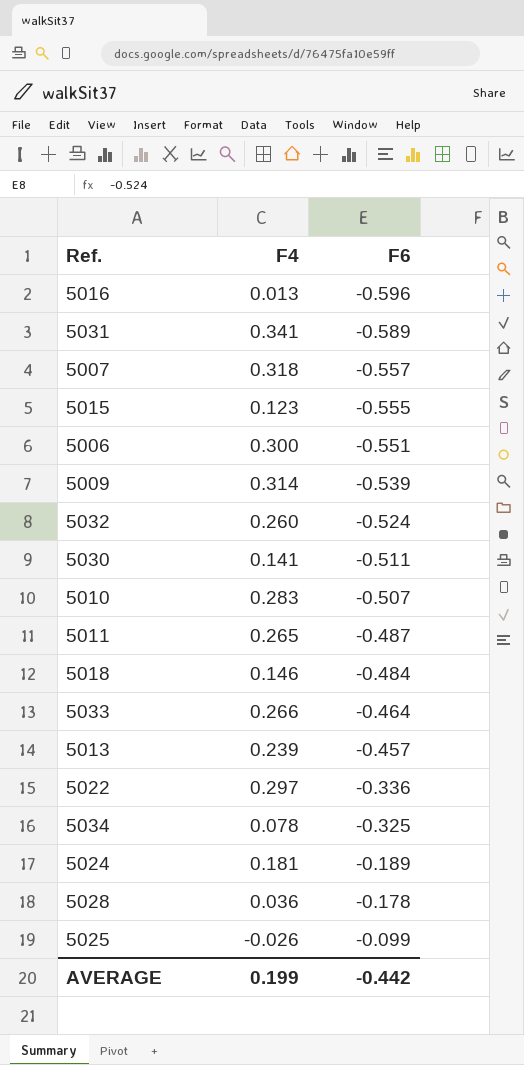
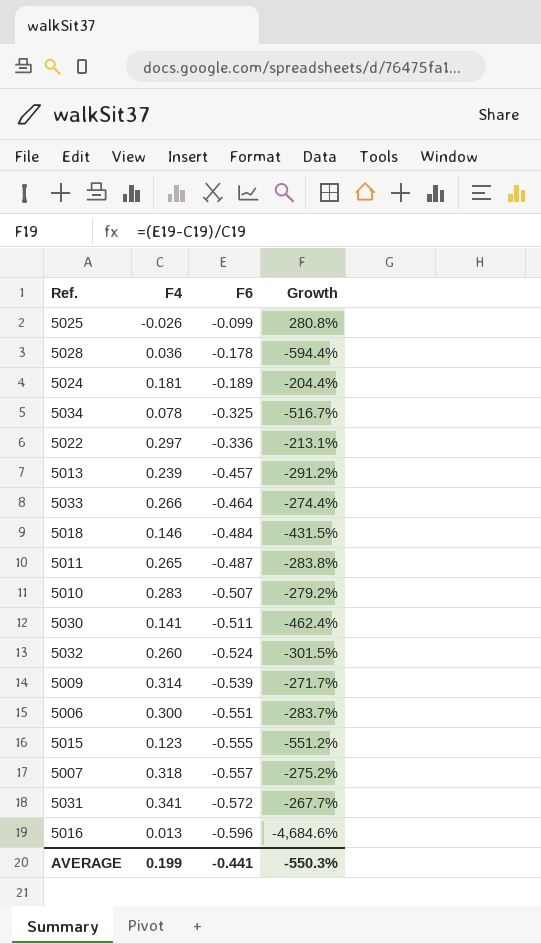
row order: F6 ascending -> F6 descending
column Growth | formula: none -> ([F6] - [F4]) / [F4]
5031 | F6: -0.589 -> -0.572
AVERAGE | F6: -0.442 -> -0.441

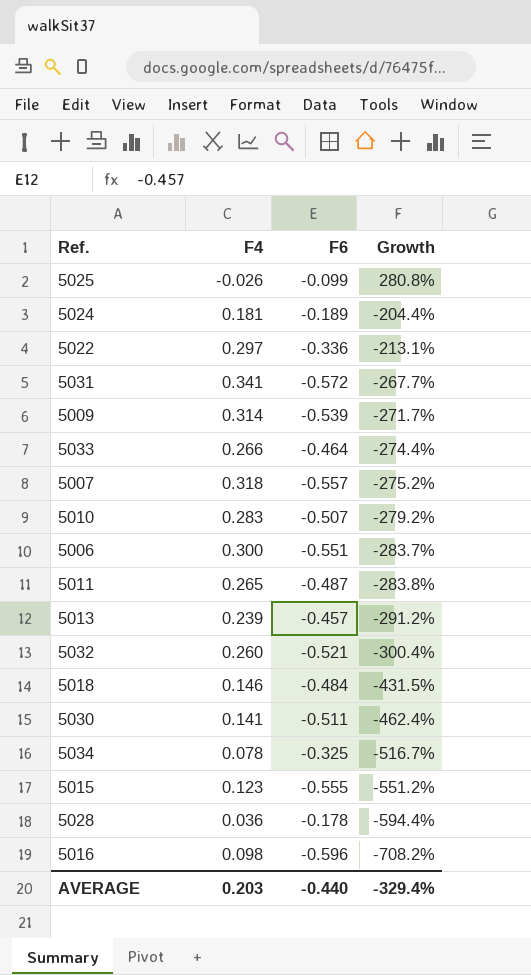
row order: F6 descending -> Growth descending
5032 | F6: -0.524 -> -0.521
5032 | Growth: -301.5% -> -300.4%
5016 | F4: 0.013 -> 0.098
5016 | Growth: -4,684.6% -> -708.2%
AVERAGE | F4: 0.199 -> 0.203
AVERAGE | F6: -0.441 -> -0.440
AVERAGE | Growth: -550.3% -> -329.4%

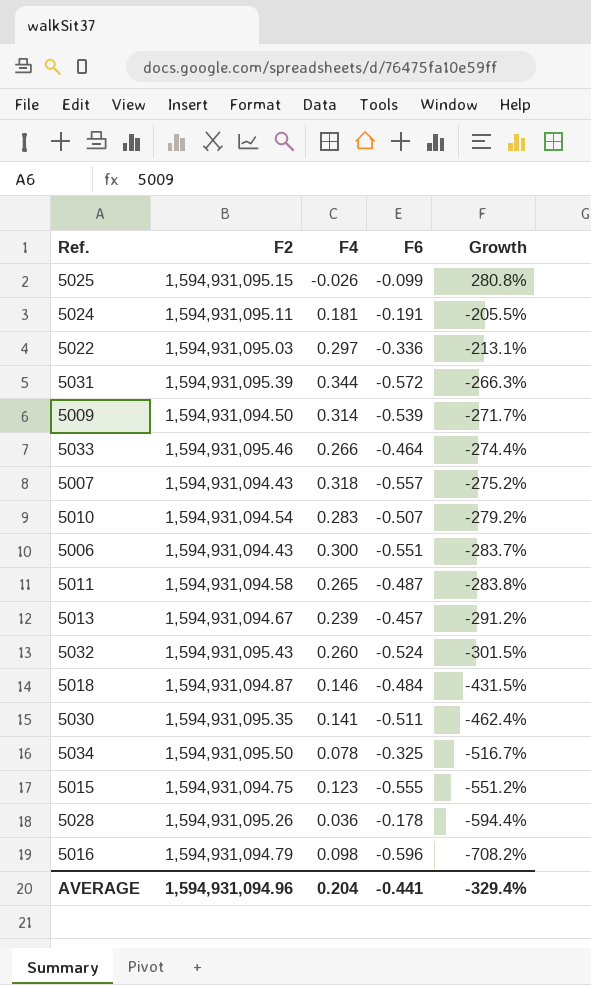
column F2 | position: none -> 2
5024 | F6: -0.189 -> -0.191
5024 | Growth: -204.4% -> -205.5%
5031 | F4: 0.341 -> 0.344
5031 | Growth: -267.7% -> -266.3%
5032 | F6: -0.521 -> -0.524
5032 | Growth: -300.4% -> -301.5%
AVERAGE | F4: 0.203 -> 0.204
AVERAGE | F6: -0.440 -> -0.441

